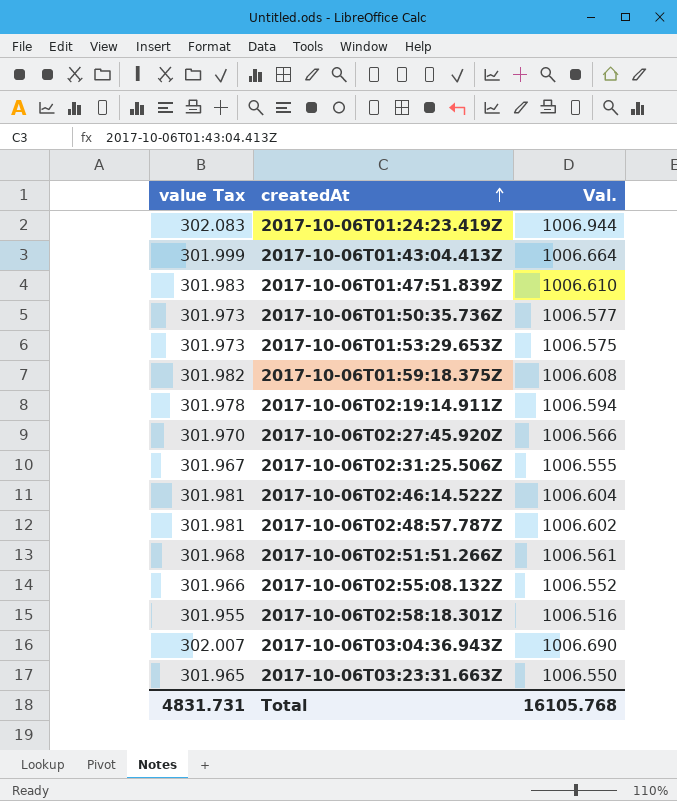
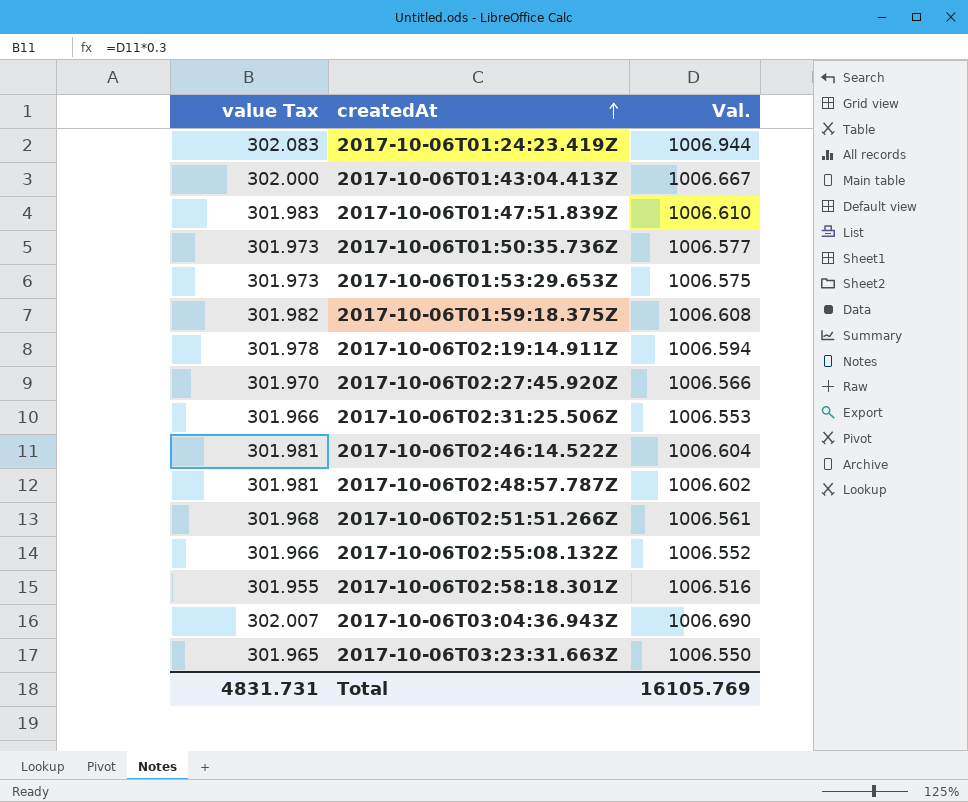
2017-10-06T01:43:04.413Z | value Tax: 301.999 -> 302.000
2017-10-06T01:43:04.413Z | Val.: 1006.664 -> 1006.667
2017-10-06T02:31:25.506Z | value Tax: 301.967 -> 301.966
2017-10-06T02:31:25.506Z | Val.: 1006.555 -> 1006.553
Total | Val.: 16105.768 -> 16105.769

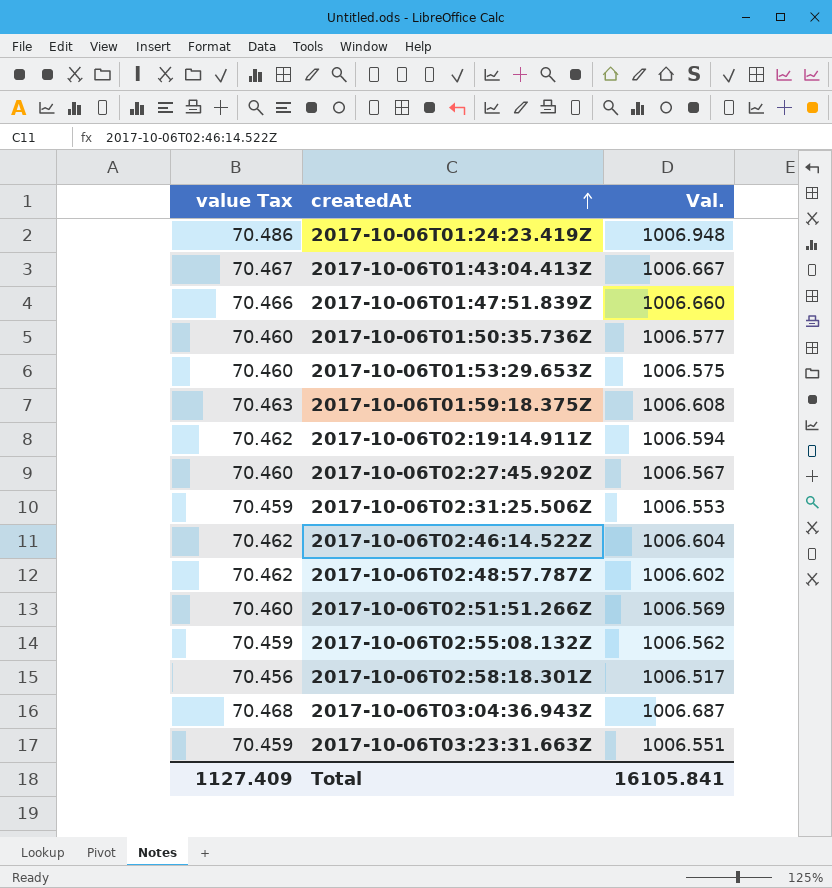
column value Tax | formula: [Val.] * 0.3 -> [Val.] * 0.07
2017-10-06T01:24:23.419Z | Val.: 1006.944 -> 1006.948
2017-10-06T01:47:51.839Z | Val.: 1006.610 -> 1006.660
2017-10-06T02:27:45.920Z | Val.: 1006.566 -> 1006.567
2017-10-06T02:51:51.266Z | Val.: 1006.561 -> 1006.569
2017-10-06T02:55:08.132Z | Val.: 1006.552 -> 1006.562
2017-10-06T02:58:18.301Z | Val.: 1006.516 -> 1006.517
2017-10-06T03:04:36.943Z | Val.: 1006.690 -> 1006.687
2017-10-06T03:23:31.663Z | Val.: 1006.550 -> 1006.551
Total | value Tax: 4831.731 -> 1127.409
Total | Val.: 16105.769 -> 16105.841

